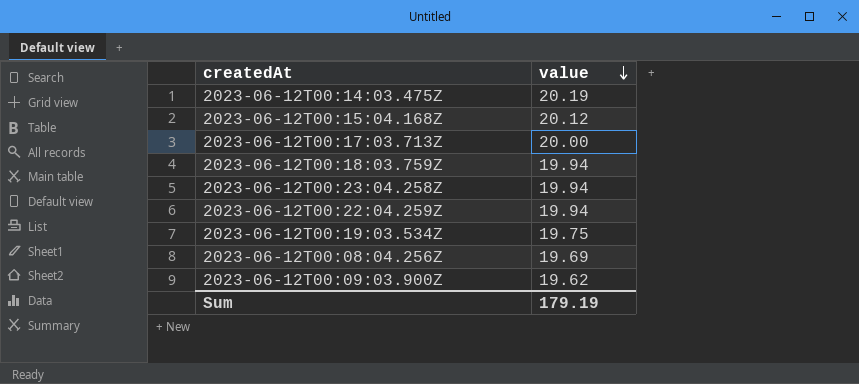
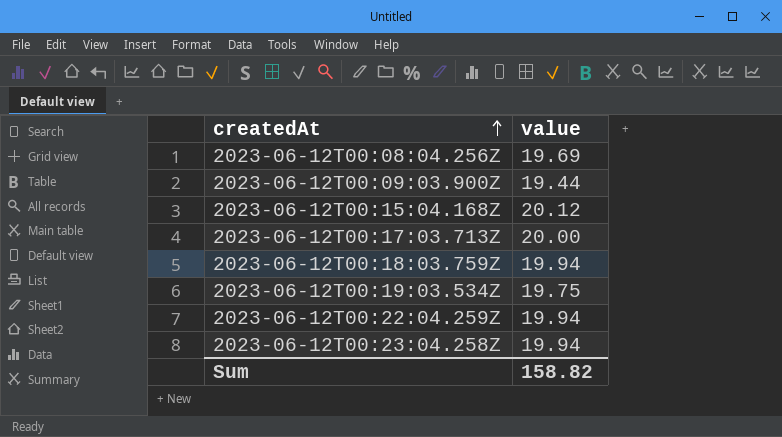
row order: value descending -> createdAt ascending
row 2023-06-12T00:14:03.475Z: 20.19 -> none
2023-06-12T00:09:03.900Z | value: 19.62 -> 19.44
Sum | value: 179.19 -> 158.82

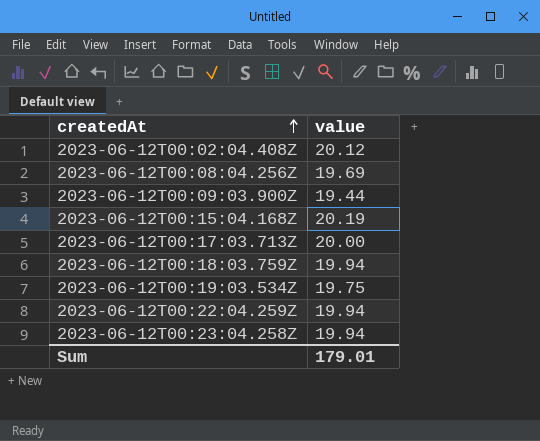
row 2023-06-12T00:02:04.408Z: none -> 20.12
2023-06-12T00:15:04.168Z | value: 20.12 -> 20.19
Sum | value: 158.82 -> 179.01

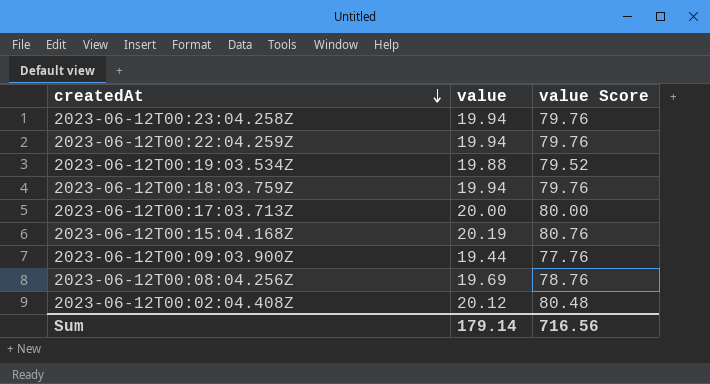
row order: createdAt ascending -> createdAt descending
column value Score | formula: none -> [value] * 4
2023-06-12T00:19:03.534Z | value: 19.75 -> 19.88
Sum | value: 179.01 -> 179.14

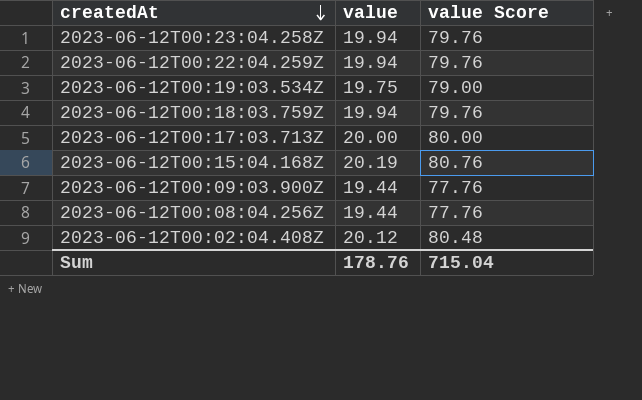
2023-06-12T00:19:03.534Z | value: 19.88 -> 19.75
2023-06-12T00:19:03.534Z | value Score: 79.52 -> 79.00
2023-06-12T00:08:04.256Z | value: 19.69 -> 19.44
2023-06-12T00:08:04.256Z | value Score: 78.76 -> 77.76
Sum | value: 179.14 -> 178.76
Sum | value Score: 716.56 -> 715.04

